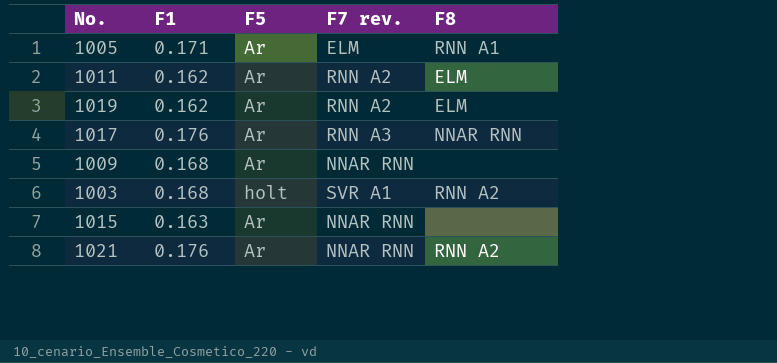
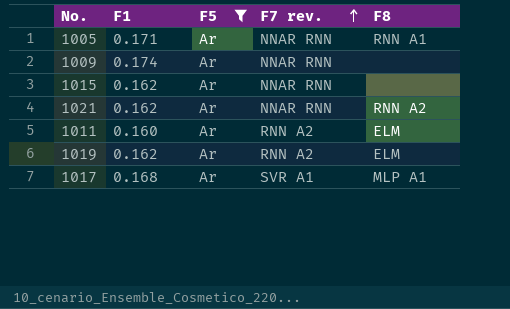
filter: none -> F5 = Ar
row order: none -> F7 rev. ascending
1005 | F7 rev.: ELM -> NNAR RNN
1009 | F1: 0.168 -> 0.174
1015 | F1: 0.163 -> 0.162
1021 | F1: 0.176 -> 0.162
1011 | F1: 0.162 -> 0.160
1017 | F1: 0.176 -> 0.168
1017 | F7 rev.: RNN A3 -> SVR A1
1017 | F8: NNAR RNN -> MLP A1

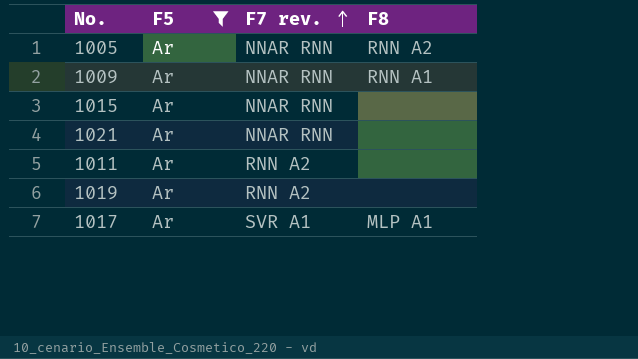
column F1 | position: 2 -> none
1005 | F8: RNN A1 -> RNN A2
1009 | F8: none -> RNN A1
1021 | F8: RNN A2 -> none
1011 | F8: ELM -> none
1019 | F8: ELM -> none

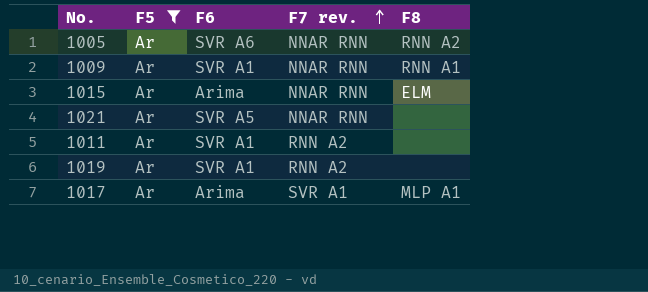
column F6 | position: none -> 3
1015 | F8: none -> ELM

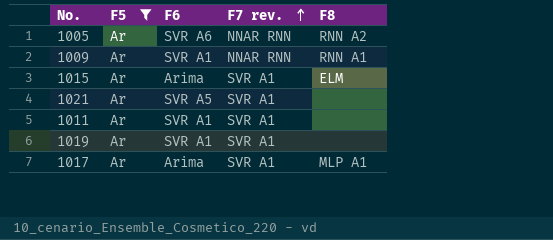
1015 | F7 rev.: NNAR RNN -> SVR A1
1021 | F7 rev.: NNAR RNN -> SVR A1
1011 | F7 rev.: RNN A2 -> SVR A1
1019 | F7 rev.: RNN A2 -> SVR A1

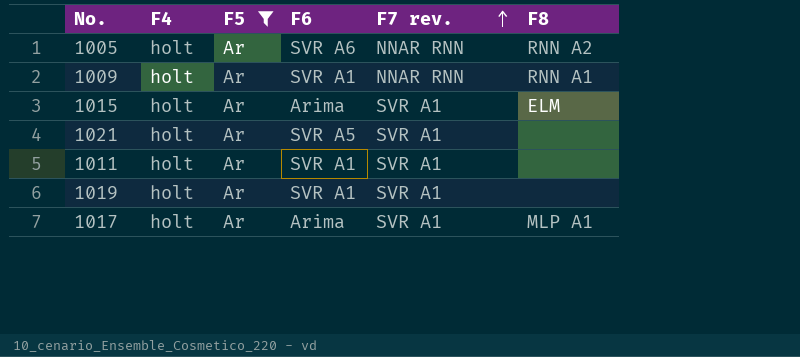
column F4 | position: none -> 2

